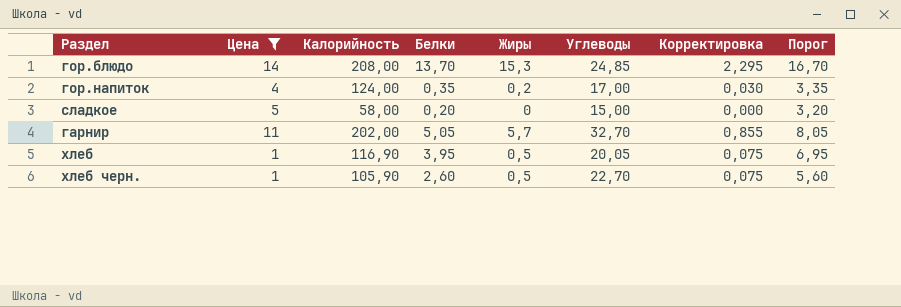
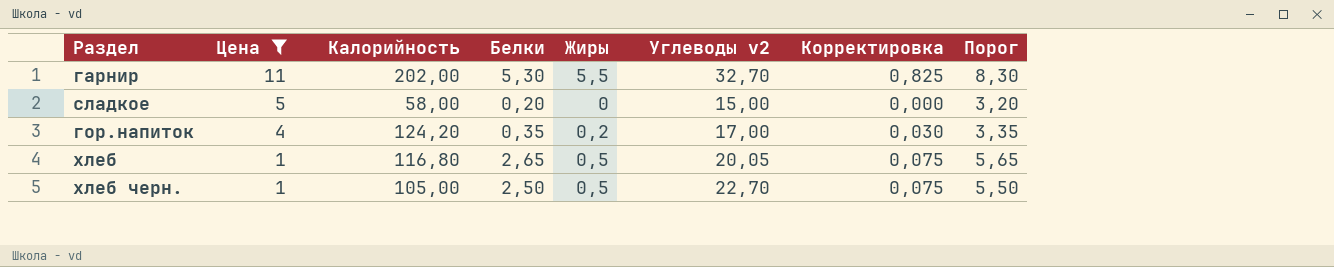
row order: none -> Цена descending
column name: Углеводы -> Углеводы v2
row гор.блюдо: 14 | 208,00 | 13,70 | 15,3 | 24,85 | 2,295 | 16,70 -> none
гарнир | Белки: 5,05 -> 5,30
гарнир | Жиры: 5,7 -> 5,5
гарнир | Корректировка: 0,855 -> 0,825
гарнир | Порог: 8,05 -> 8,30
гор.напиток | Калорийность: 124,00 -> 124,20
хлеб | Калорийность: 116,90 -> 116,80
хлеб | Белки: 3,95 -> 2,65
хлеб | Порог: 6,95 -> 5,65
хлеб черн. | Калорийность: 105,90 -> 105,00
хлеб черн. | Белки: 2,60 -> 2,50
хлеб черн. | Порог: 5,60 -> 5,50

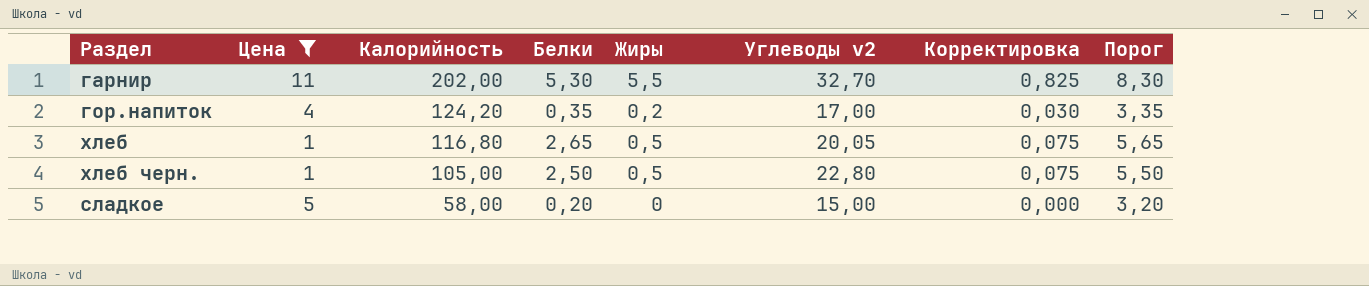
row order: Цена descending -> Калорийность descending
хлеб черн. | Углеводы v2: 22,70 -> 22,80

